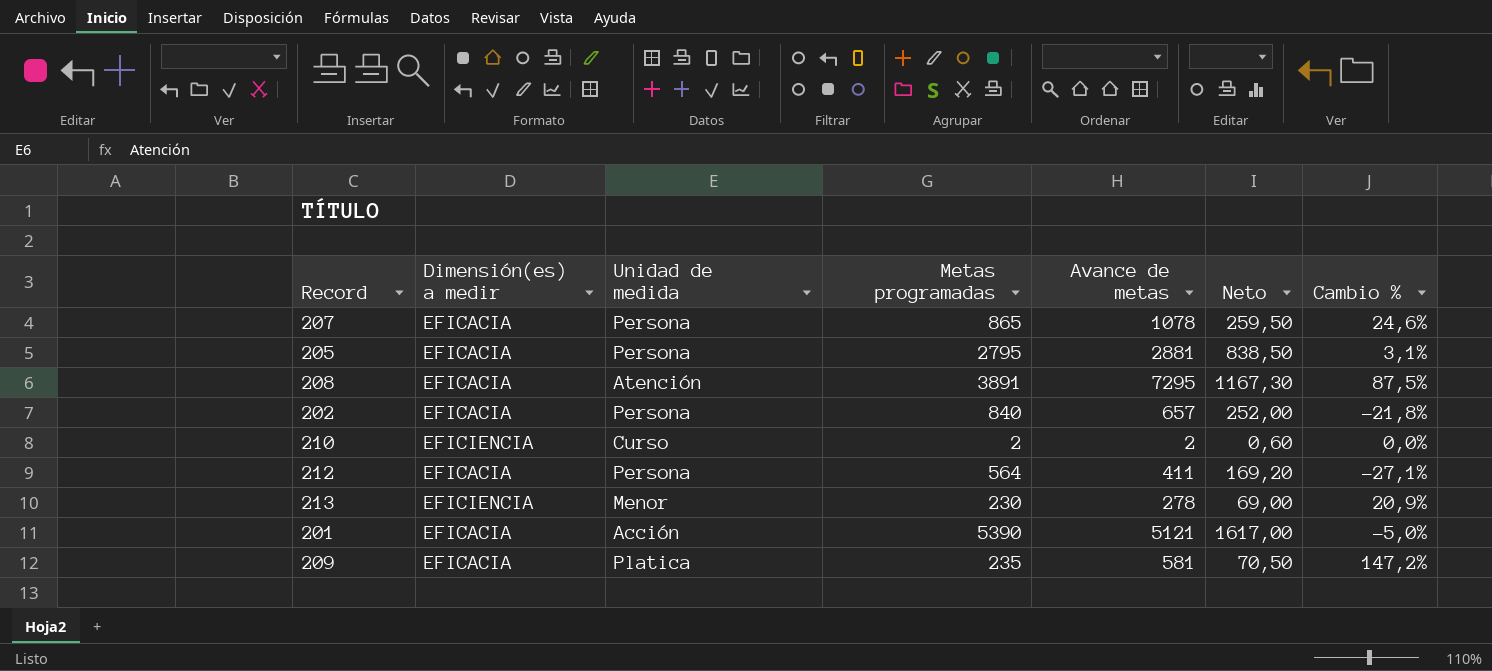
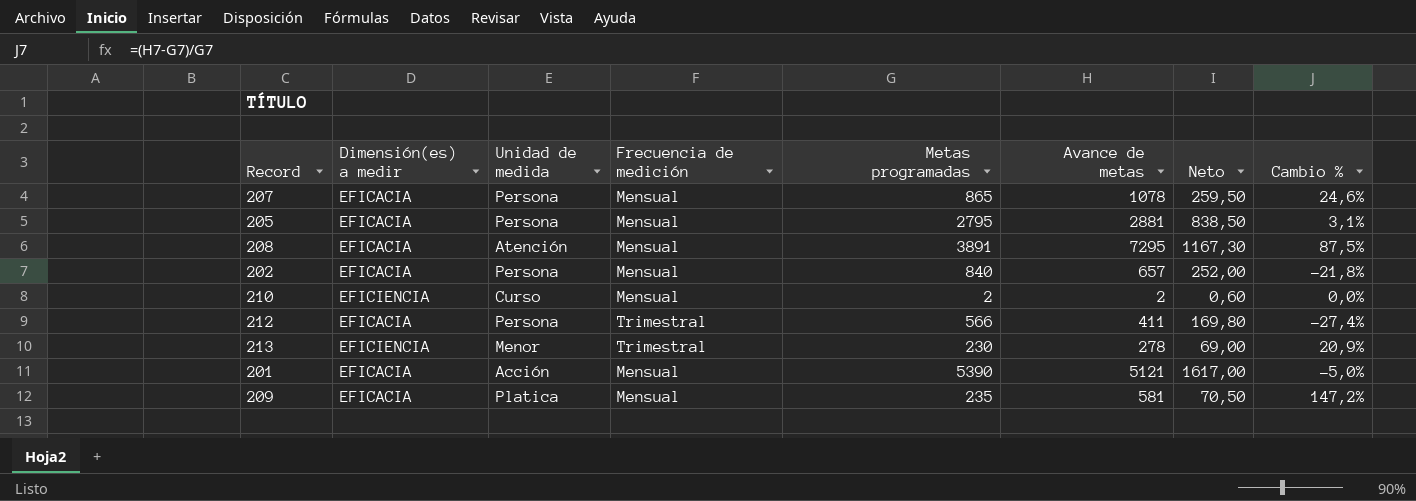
column Frecuencia de medición | position: none -> 4
212 | Metas programadas: 564 -> 566
212 | Neto: 169,20 -> 169,80
212 | Cambio %: -27,1% -> -27,4%

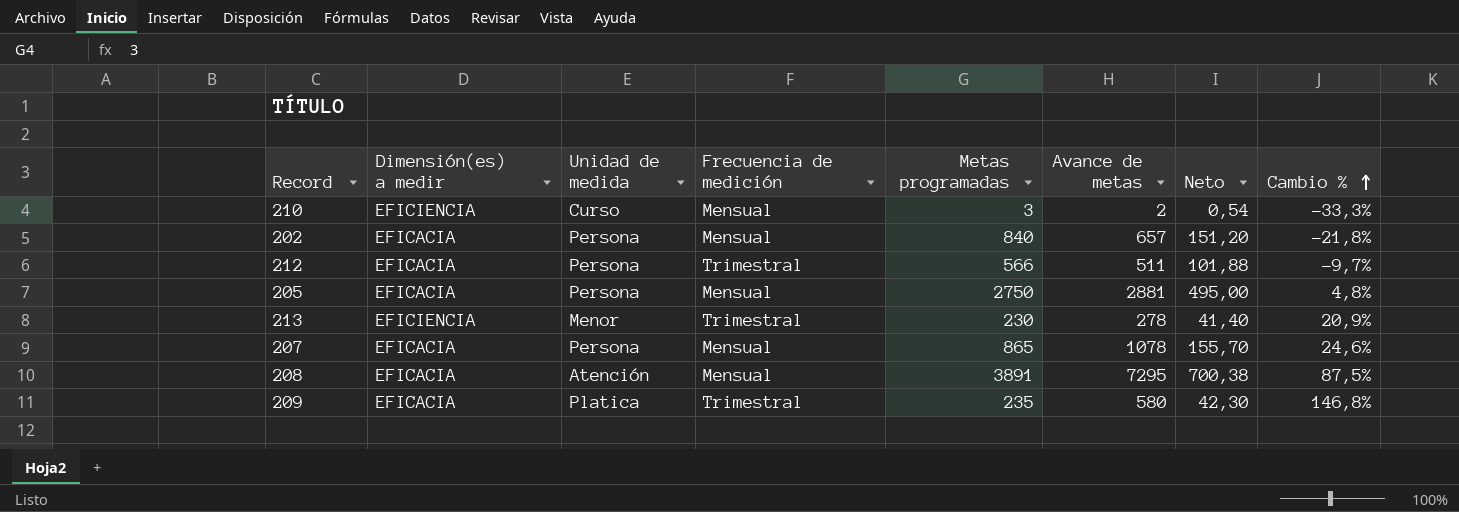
row order: none -> Cambio % ascending
column Neto | formula: [Metas programadas] * 0,3 -> [Metas programadas] * 0,18
row 201: EFICACIA | Acción | Mensual | 5390 | 5121 | 1617,00 | -5,0% -> none
210 | Metas programadas: 2 -> 3
210 | Cambio %: 0,0% -> -33,3%
212 | Avance de metas: 411 -> 511
212 | Cambio %: -27,4% -> -9,7%
205 | Metas programadas: 2795 -> 2750
205 | Cambio %: 3,1% -> 4,8%
209 | Frecuencia de medición: Mensual -> Trimestral
209 | Avance de metas: 581 -> 580
209 | Cambio %: 147,2% -> 146,8%

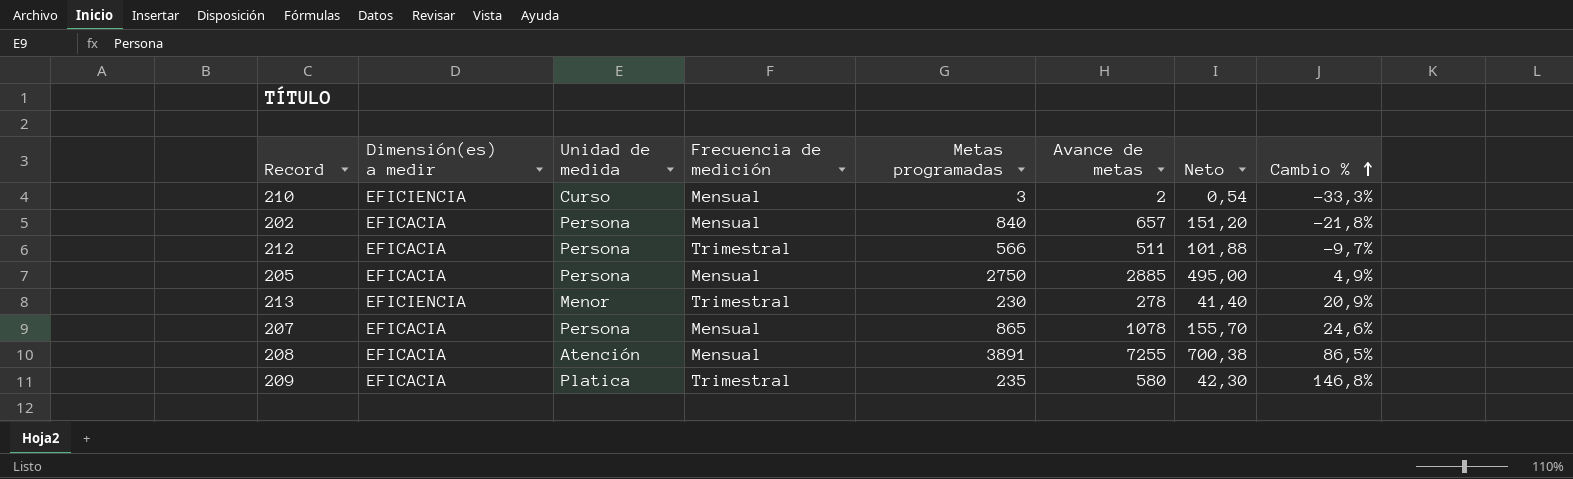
205 | Avance de metas: 2881 -> 2885
205 | Cambio %: 4,8% -> 4,9%
208 | Avance de metas: 7295 -> 7255
208 | Cambio %: 87,5% -> 86,5%

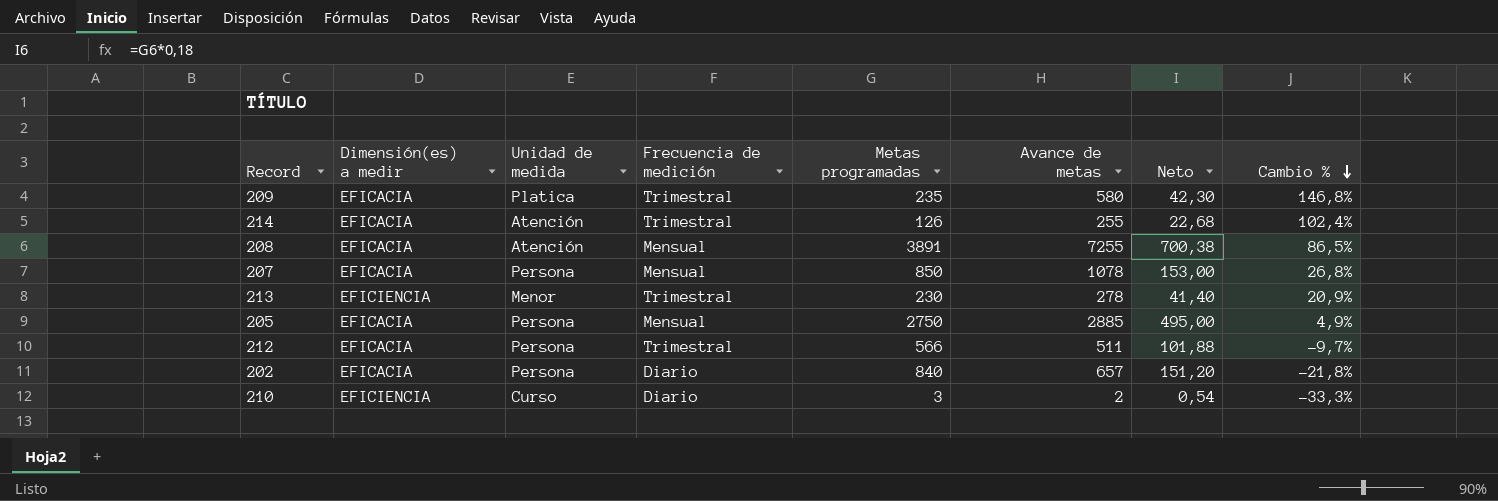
row order: Cambio % ascending -> Cambio % descending
row 214: none -> EFICACIA | Atención | Trimestral | 126 | 255 | 22,68 | 102,4%
207 | Metas programadas: 865 -> 850
207 | Neto: 155,70 -> 153,00
207 | Cambio %: 24,6% -> 26,8%
202 | Frecuencia de medición: Mensual -> Diario
210 | Frecuencia de medición: Mensual -> Diario

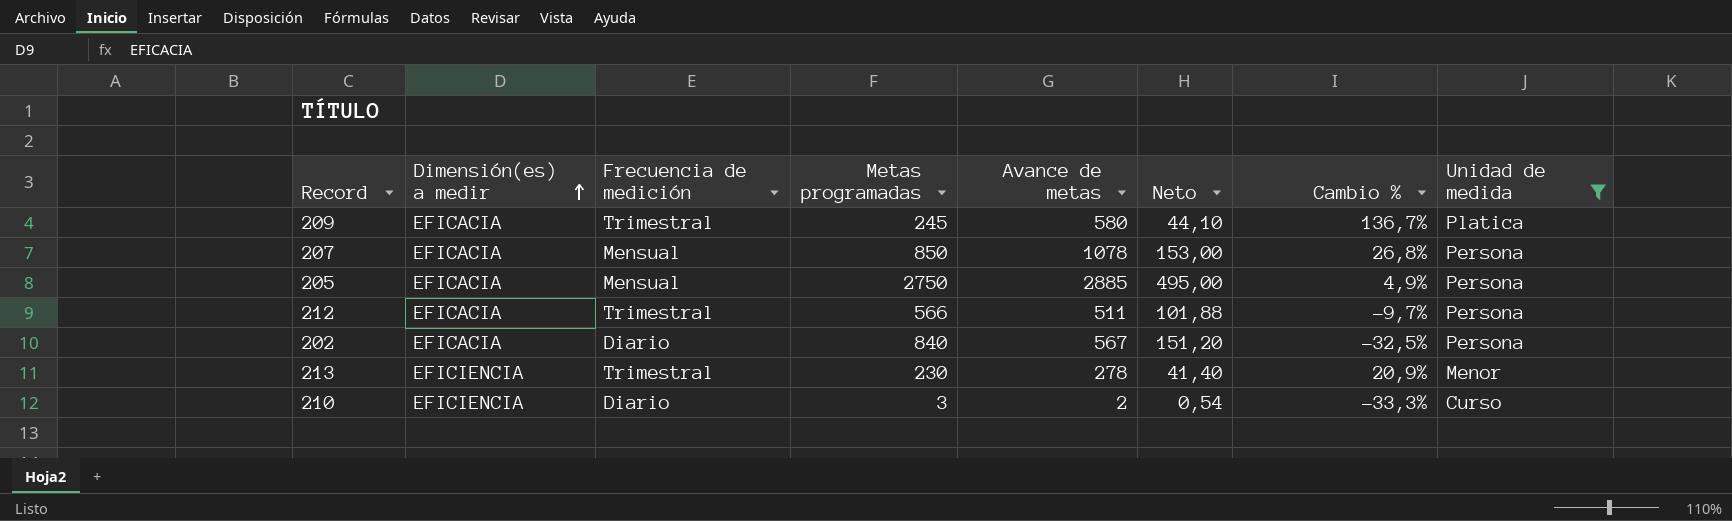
filter: none -> Unidad de medida != Atención
row order: Cambio % descending -> Dimensión(es) a medir ascending
column Unidad de medida | position: 3 -> 8
209 | Metas programadas: 235 -> 245
209 | Neto: 42,30 -> 44,10
209 | Cambio %: 146,8% -> 136,7%
202 | Avance de metas: 657 -> 567
202 | Cambio %: -21,8% -> -32,5%

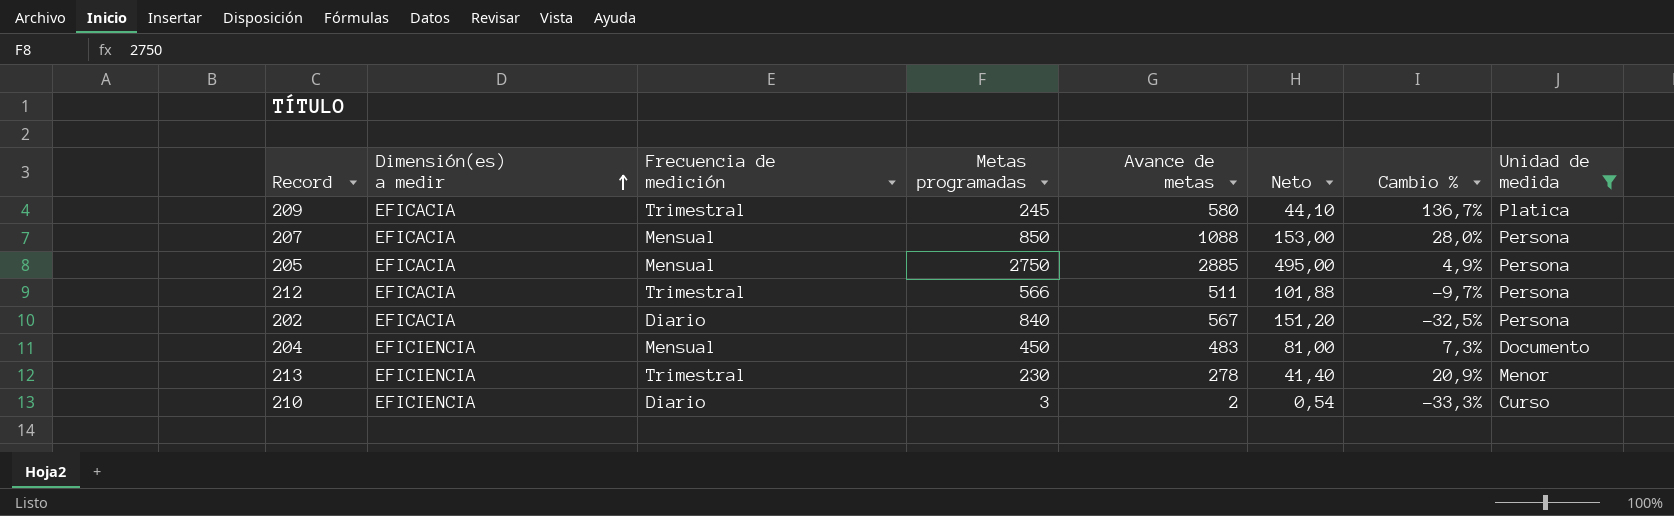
207 | Avance de metas: 1078 -> 1088
207 | Cambio %: 26,8% -> 28,0%
row 204: none -> EFICIENCIA | Mensual | 450 | 483 | 81,00 | 7,3% | Documento

